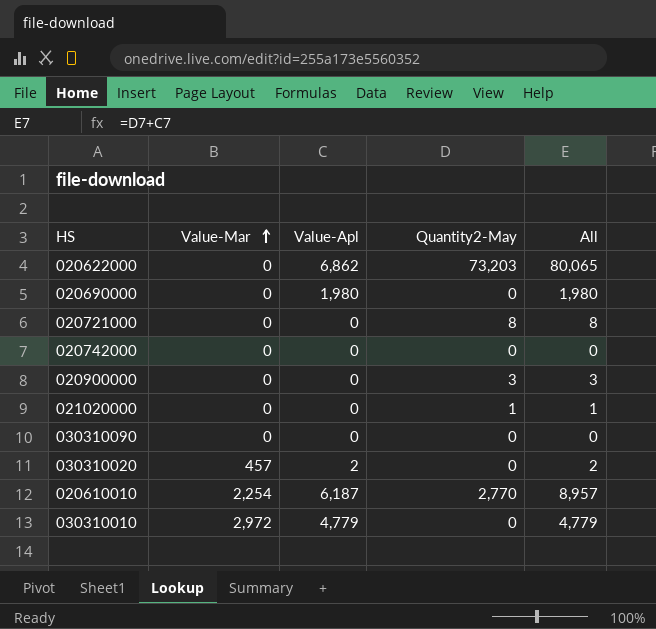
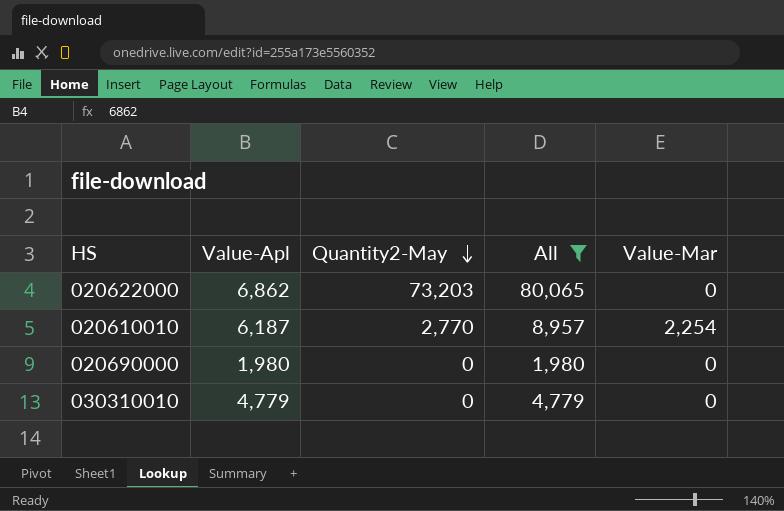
filter: none -> All >= 1,980
row order: Value-Mar ascending -> Quantity2-May descending
column Value-Mar | position: 2 -> 5
030310010 | Value-Mar: 2,972 -> 0

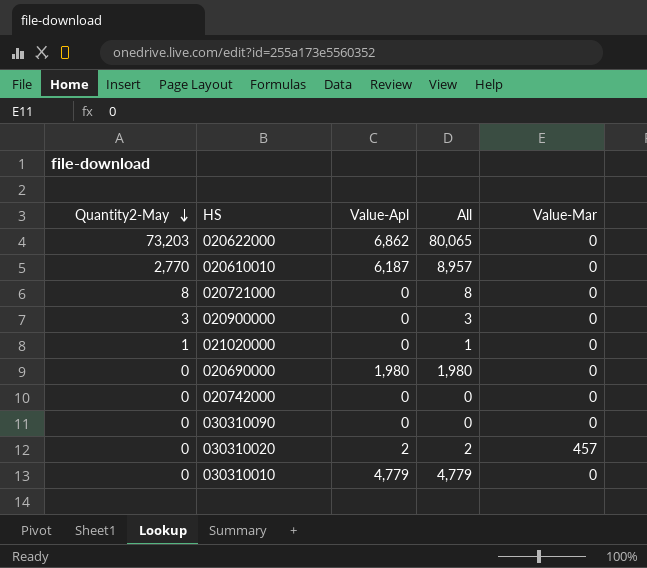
filter: All >= 1,980 -> none
column Quantity2-May | position: 3 -> 1
020610010 | Value-Mar: 2,254 -> 0

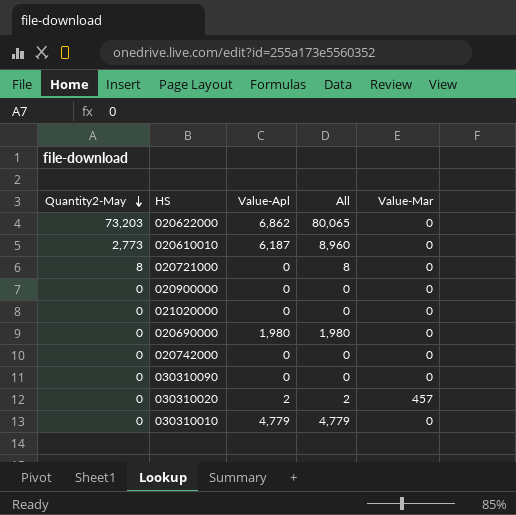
020610010 | Quantity2-May: 2,770 -> 2,773
020610010 | All: 8,957 -> 8,960
020900000 | Quantity2-May: 3 -> 0
020900000 | All: 3 -> 0
021020000 | Quantity2-May: 1 -> 0
021020000 | All: 1 -> 0

